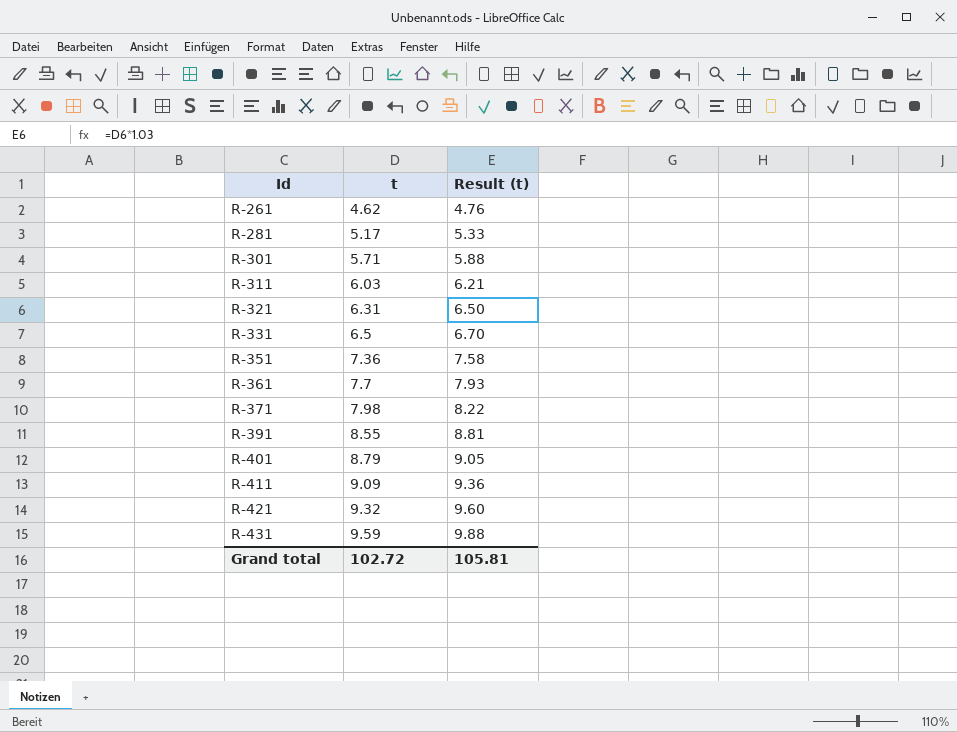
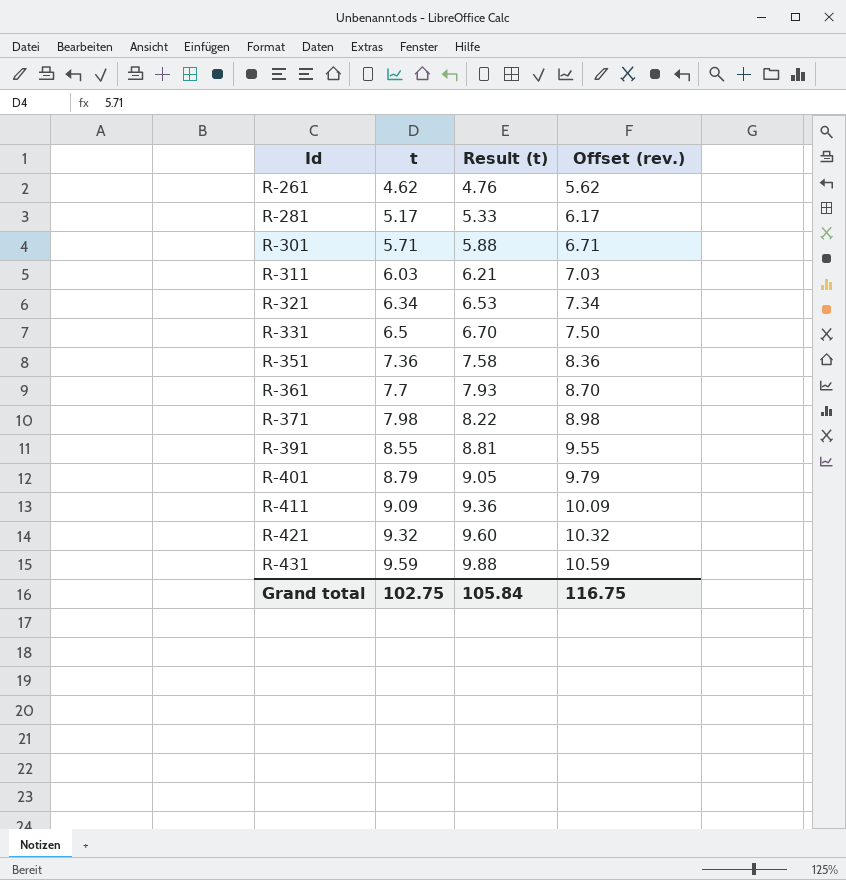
column Offset (rev.) | formula: none -> [t] + 1
R-321 | t: 6.31 -> 6.34
R-321 | Result (t): 6.50 -> 6.53
Grand total | t: 102.72 -> 102.75
Grand total | Result (t): 105.81 -> 105.84

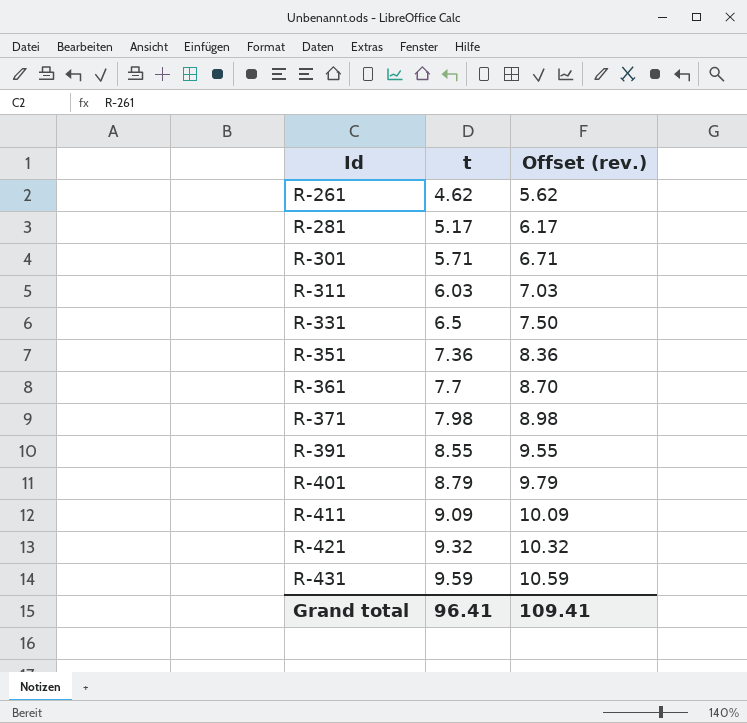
column Result (t) | formula: [t] * 1.03 -> none
row R-321: 6.34 | 6.53 | 7.34 -> none
Grand total | t: 102.75 -> 96.41
Grand total | Offset (rev.): 116.75 -> 109.41

